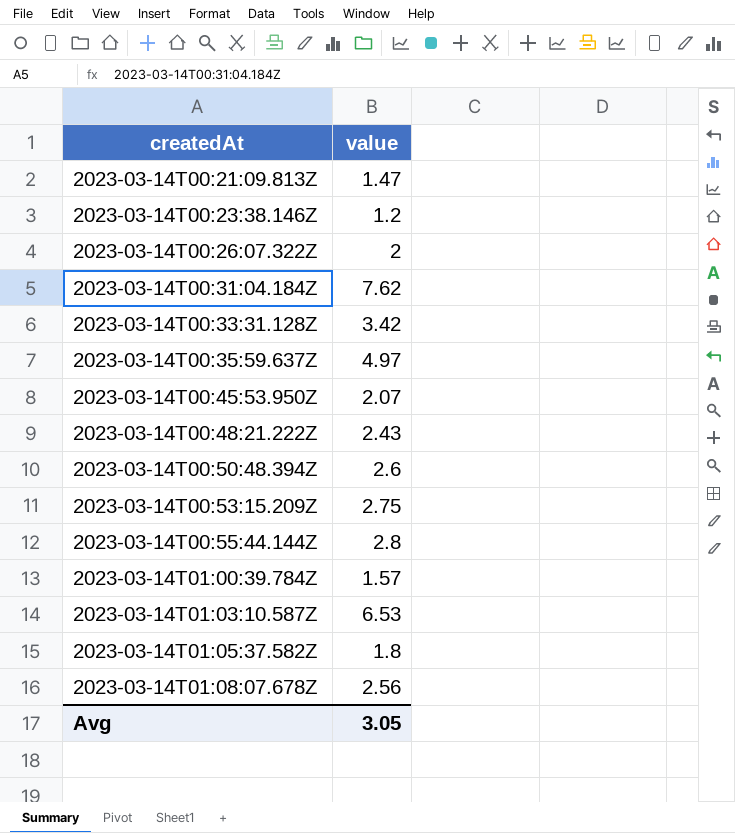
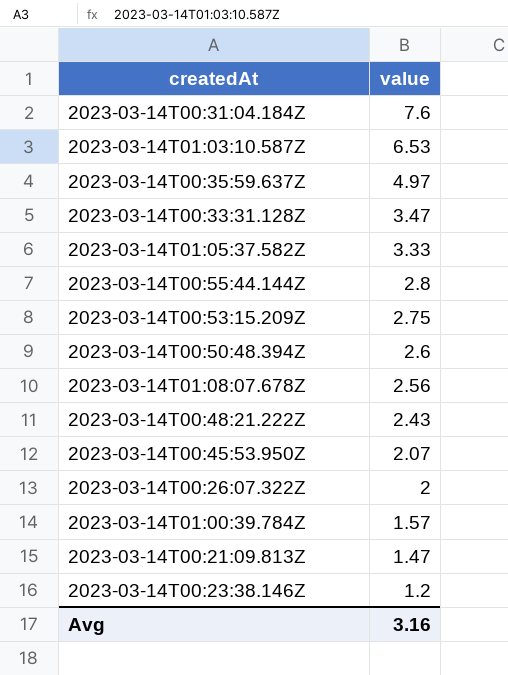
row order: createdAt ascending -> value descending
2023-03-14T00:31:04.184Z | value: 7.62 -> 7.6
2023-03-14T00:33:31.128Z | value: 3.42 -> 3.47
2023-03-14T01:05:37.582Z | value: 1.8 -> 3.33
Avg | value: 3.05 -> 3.16

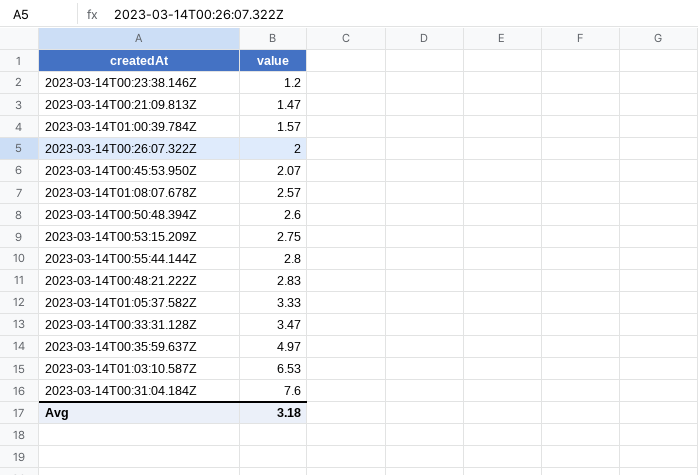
row order: value descending -> value ascending
2023-03-14T01:08:07.678Z | value: 2.56 -> 2.57
2023-03-14T00:48:21.222Z | value: 2.43 -> 2.83
Avg | value: 3.16 -> 3.18

